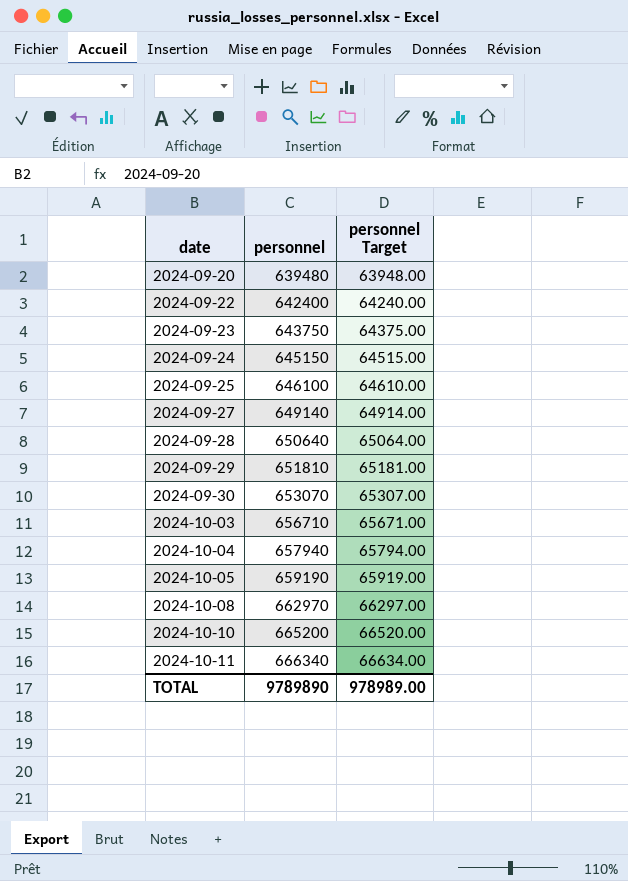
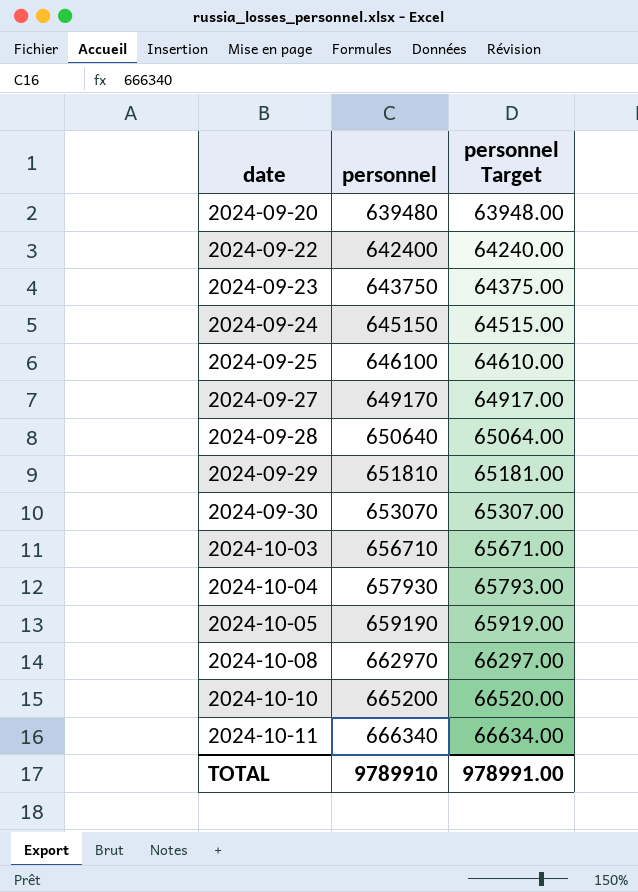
2024-09-27 | personnel: 649140 -> 649170
2024-09-27 | personnel Target: 64914.00 -> 64917.00
2024-10-04 | personnel: 657940 -> 657930
2024-10-04 | personnel Target: 65794.00 -> 65793.00
TOTAL | personnel: 9789890 -> 9789910
TOTAL | personnel Target: 978989.00 -> 978991.00

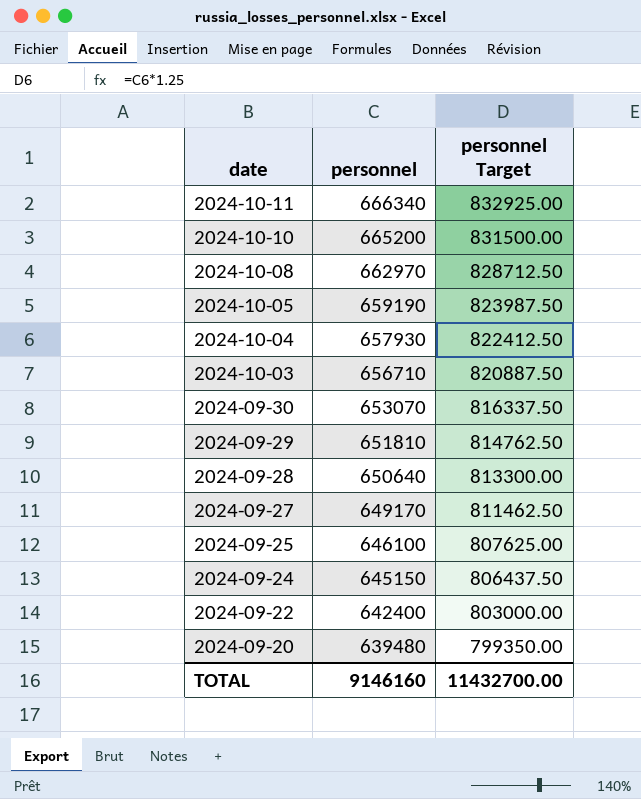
row order: date ascending -> date descending
column personnel Target | formula: [personnel] * 0.1 -> [personnel] * 1.25
row 2024-09-23: 643750 | 64375.00 -> none
TOTAL | personnel: 9789910 -> 9146160
TOTAL | personnel Target: 978991.00 -> 11432700.00

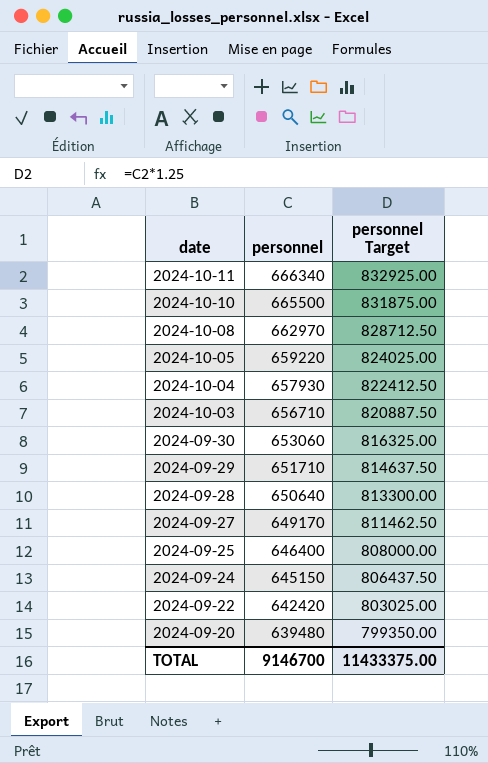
2024-10-10 | personnel: 665200 -> 665500
2024-10-10 | personnel Target: 831500.00 -> 831875.00
2024-10-05 | personnel: 659190 -> 659220
2024-10-05 | personnel Target: 823987.50 -> 824025.00
2024-09-30 | personnel: 653070 -> 653060
2024-09-30 | personnel Target: 816337.50 -> 816325.00
2024-09-29 | personnel: 651810 -> 651710
2024-09-29 | personnel Target: 814762.50 -> 814637.50
2024-09-25 | personnel: 646100 -> 646400
2024-09-25 | personnel Target: 807625.00 -> 808000.00
2024-09-22 | personnel: 642400 -> 642420
2024-09-22 | personnel Target: 803000.00 -> 803025.00
TOTAL | personnel: 9146160 -> 9146700
TOTAL | personnel Target: 11432700.00 -> 11433375.00

